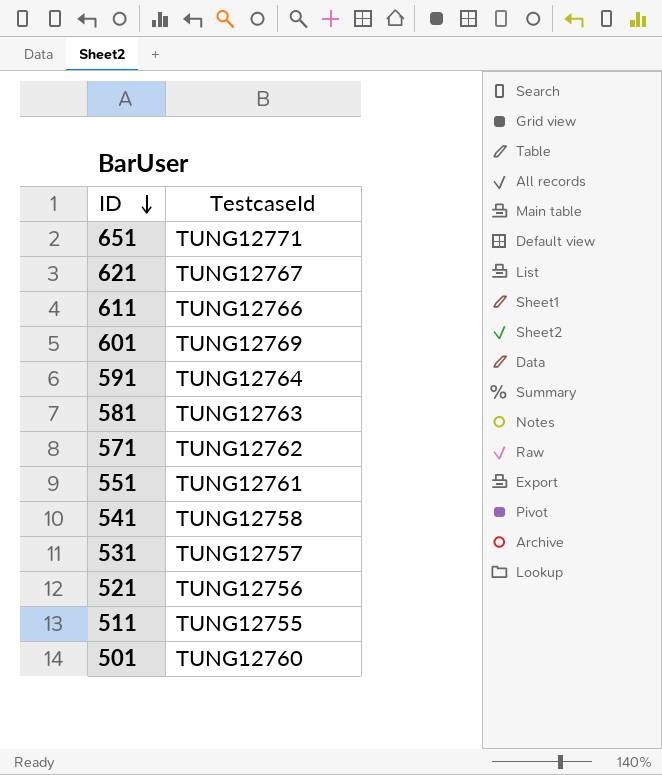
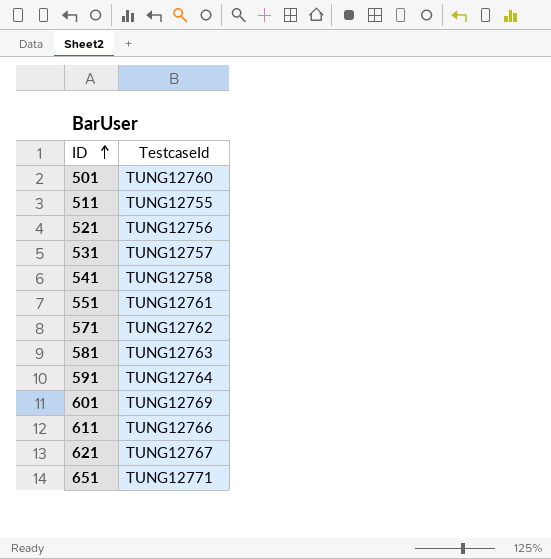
row order: ID descending -> ID ascending

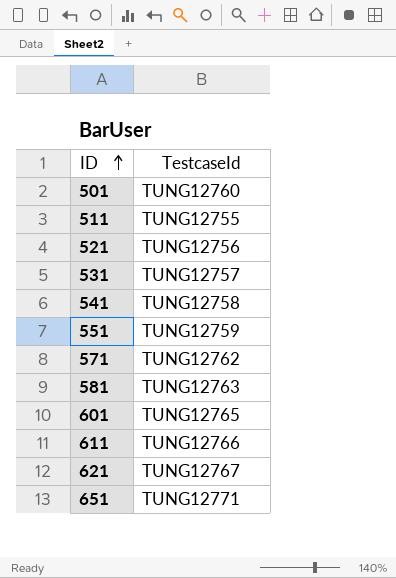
row 591: TUNG12764 -> none
551 | TestcaseId: TUNG12761 -> TUNG12759
601 | TestcaseId: TUNG12769 -> TUNG12765

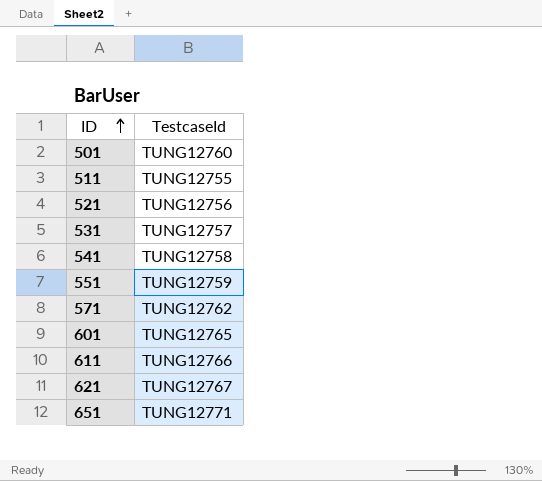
row 581: TUNG12763 -> none

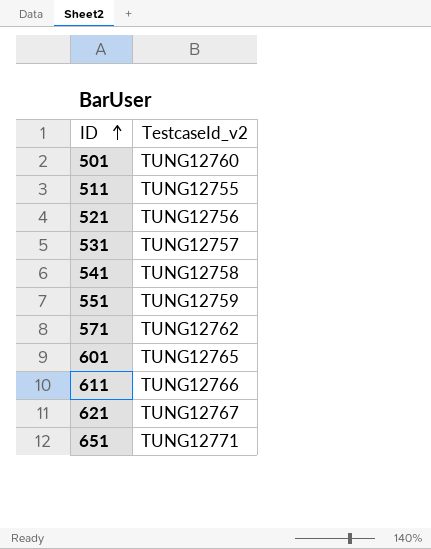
column name: TestcaseId -> TestcaseId_v2

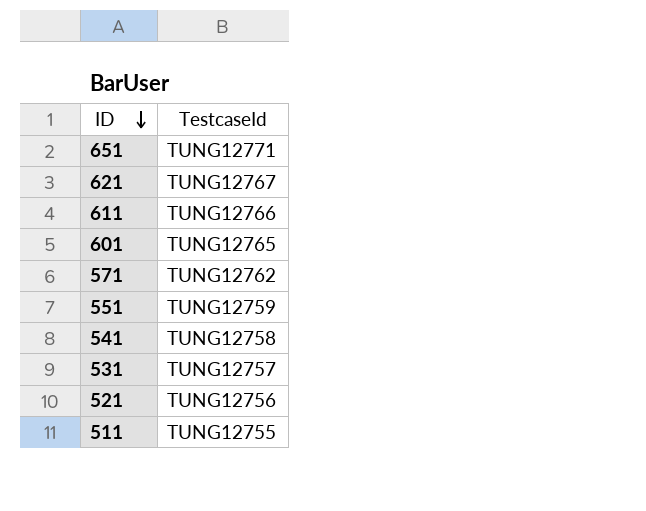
row order: ID ascending -> ID descending
column name: TestcaseId_v2 -> TestcaseId
row 501: TUNG12760 -> none

